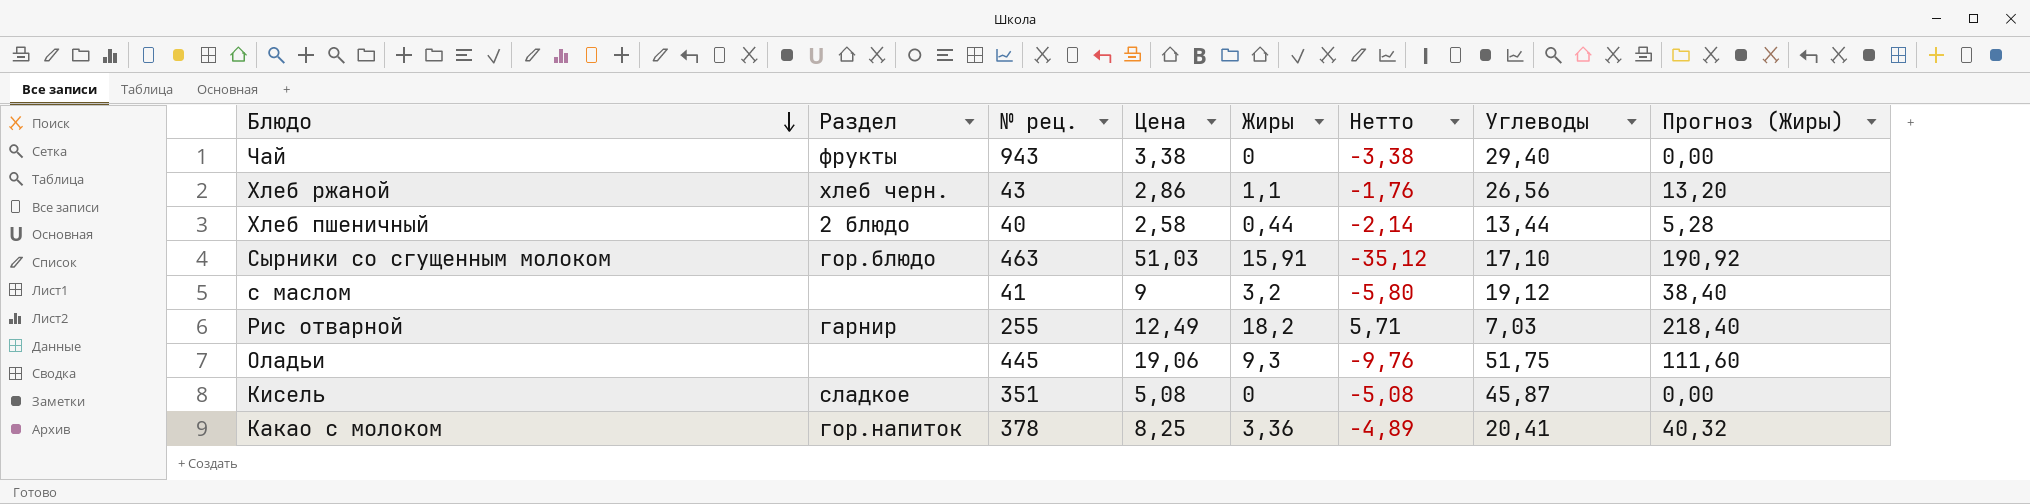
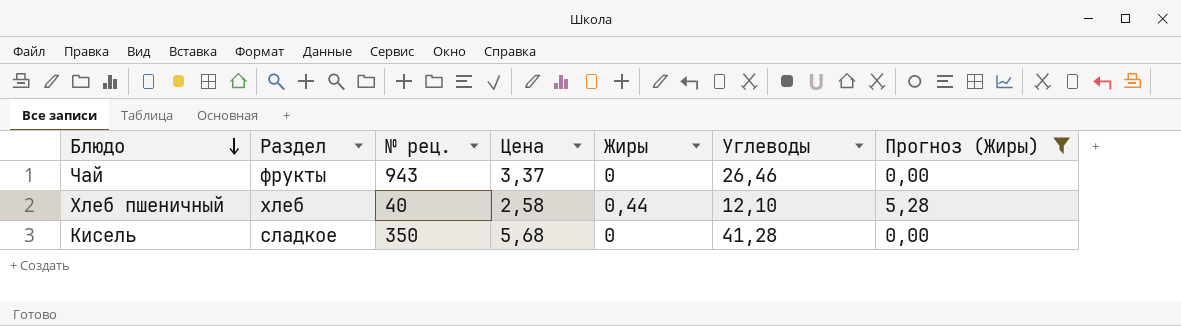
filter: none -> Прогноз (Жиры) <= 5,28
column Нетто | formula: [Жиры] - [Цена] -> none
Чай | Цена: 3,38 -> 3,37
Чай | Углеводы: 29,40 -> 26,46
Хлеб пшеничный | Раздел: 2 блюдо -> хлеб
Хлеб пшеничный | Углеводы: 13,44 -> 12,10
Кисель | № рец.: 351 -> 350
Кисель | Цена: 5,08 -> 5,68
Кисель | Углеводы: 45,87 -> 41,28

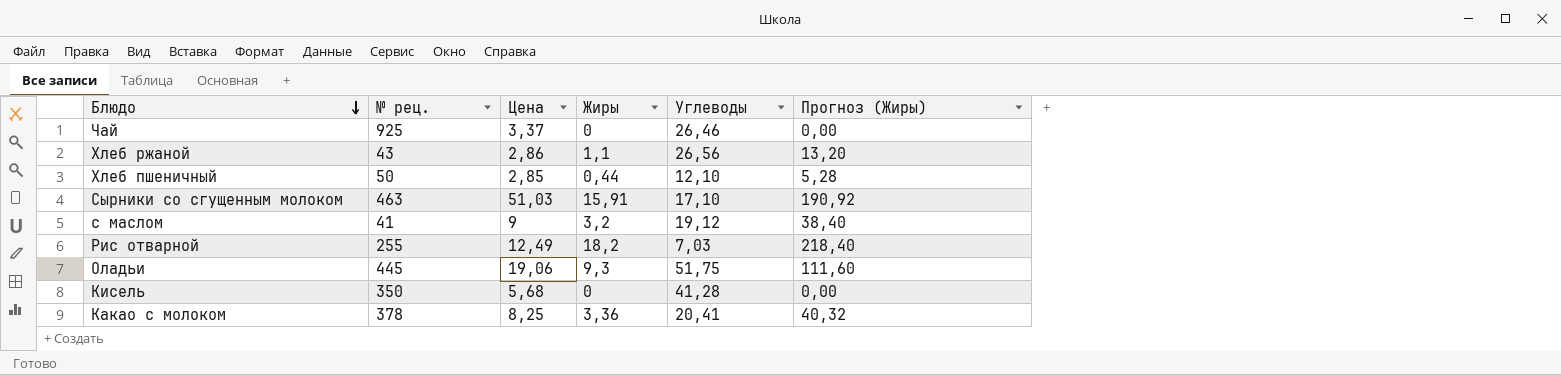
filter: Прогноз (Жиры) <= 5,28 -> none
column Раздел | position: 2 -> none
Чай | № рец.: 943 -> 925
Хлеб пшеничный | № рец.: 40 -> 50
Хлеб пшеничный | Цена: 2,58 -> 2,85

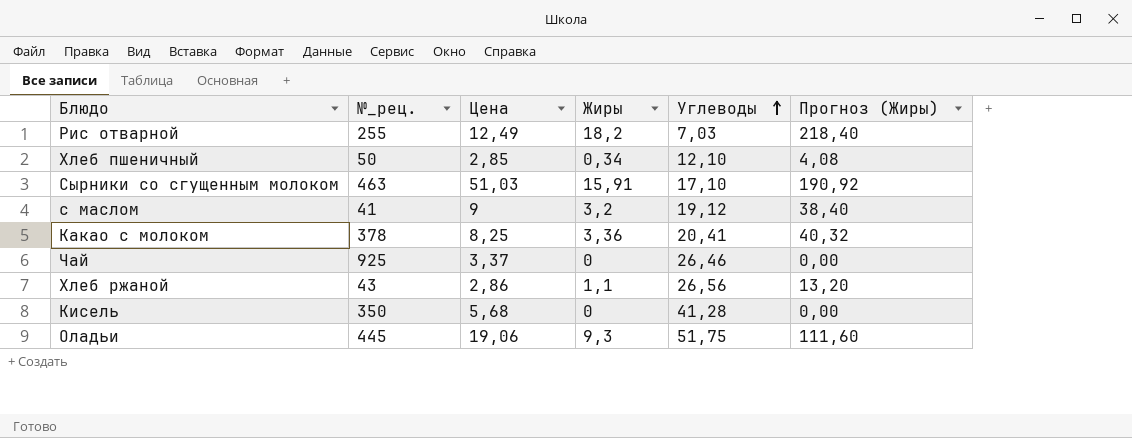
row order: Блюдо descending -> Углеводы ascending
column name: № рец. -> №_рец.
Хлеб пшеничный | Жиры: 0,44 -> 0,34
Хлеб пшеничный | Прогноз (Жиры): 5,28 -> 4,08

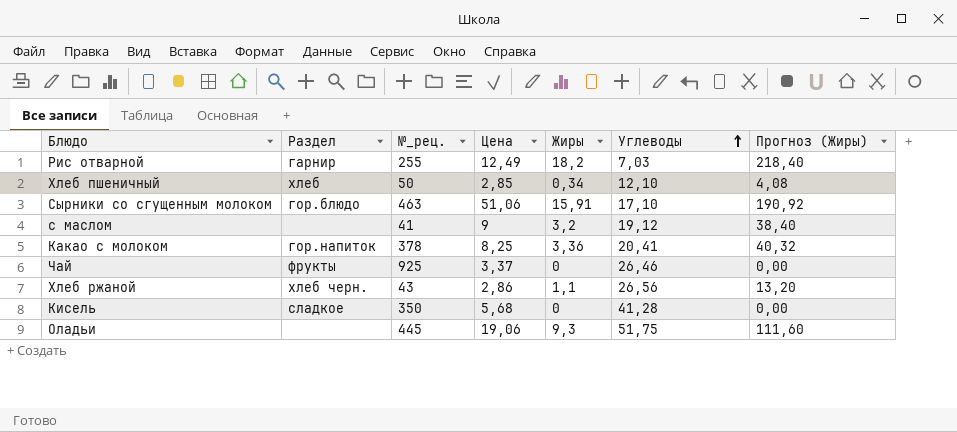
column Раздел | position: none -> 2
Сырники со сгущенным молоком | Цена: 51,03 -> 51,06

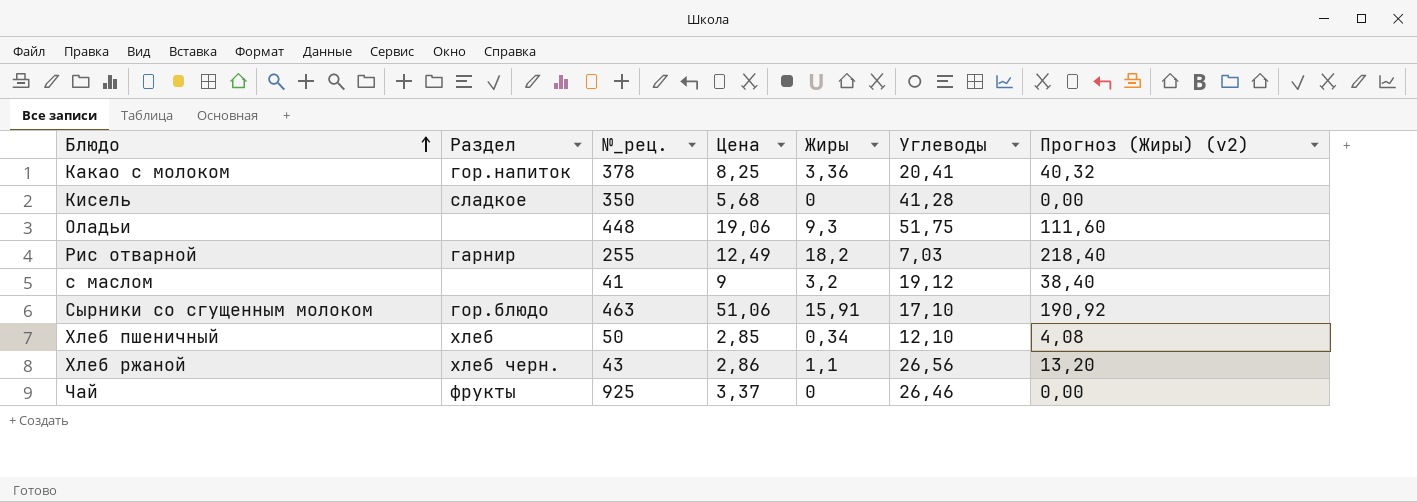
row order: Углеводы ascending -> Блюдо ascending
column name: Прогноз (Жиры) -> Прогноз (Жиры) (v2)
Оладьи | №_рец.: 445 -> 448

